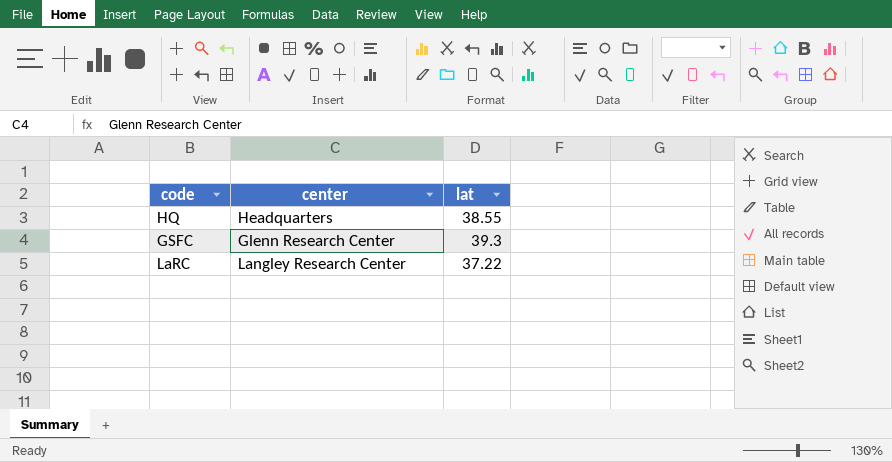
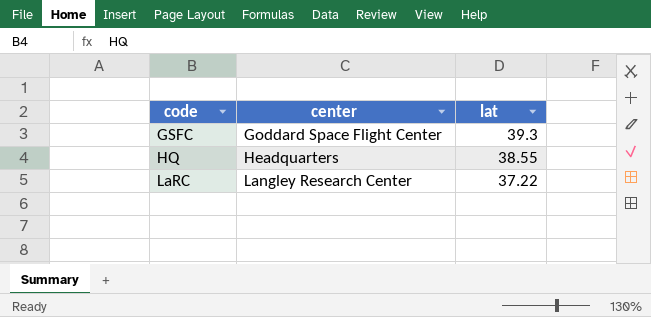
row order: none -> code ascending
GSFC | center: Glenn Research Center -> Goddard Space Flight Center

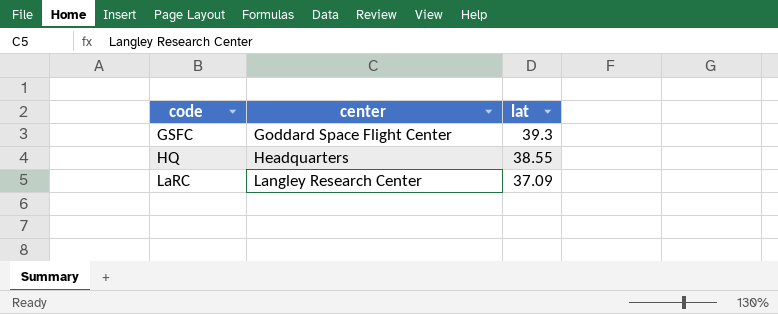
LaRC | lat: 37.22 -> 37.09

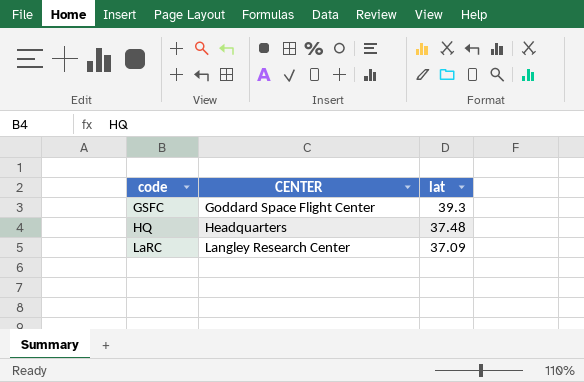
column name: center -> CENTER
HQ | lat: 38.55 -> 37.48

